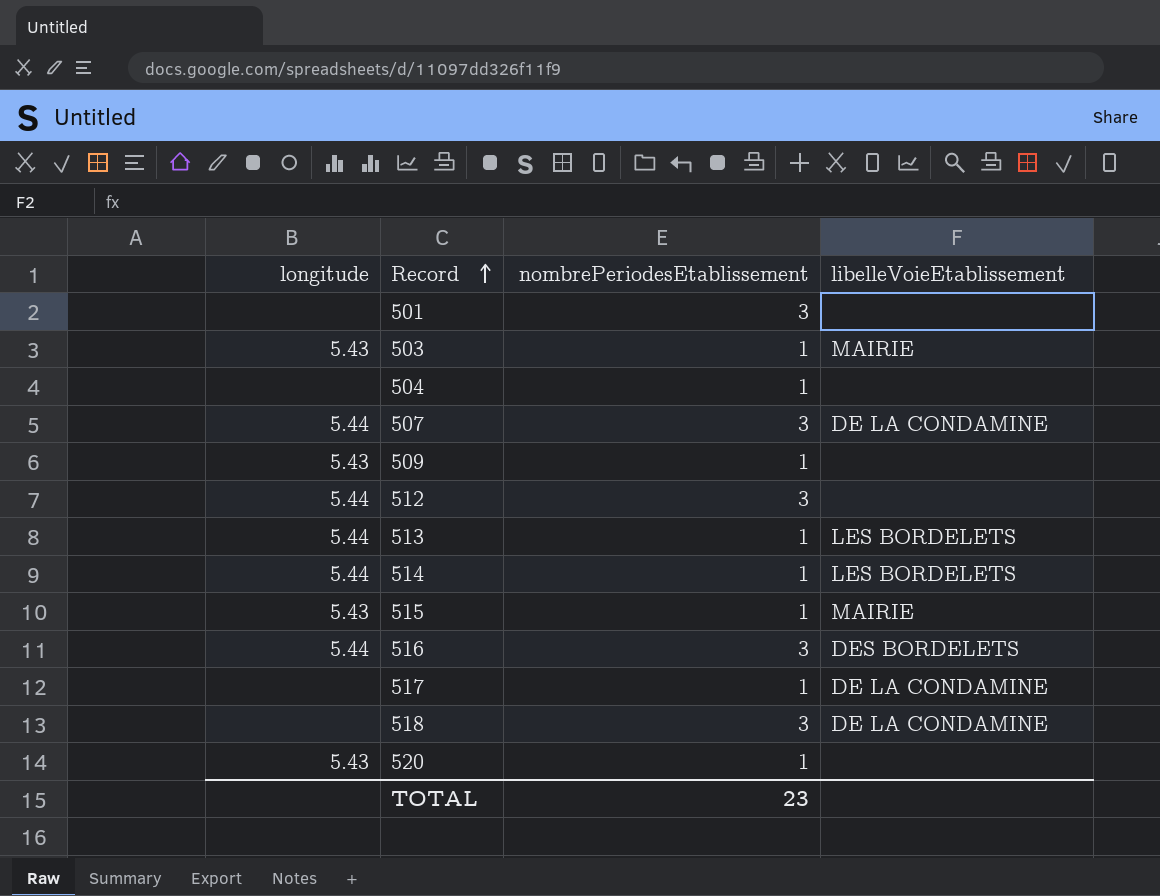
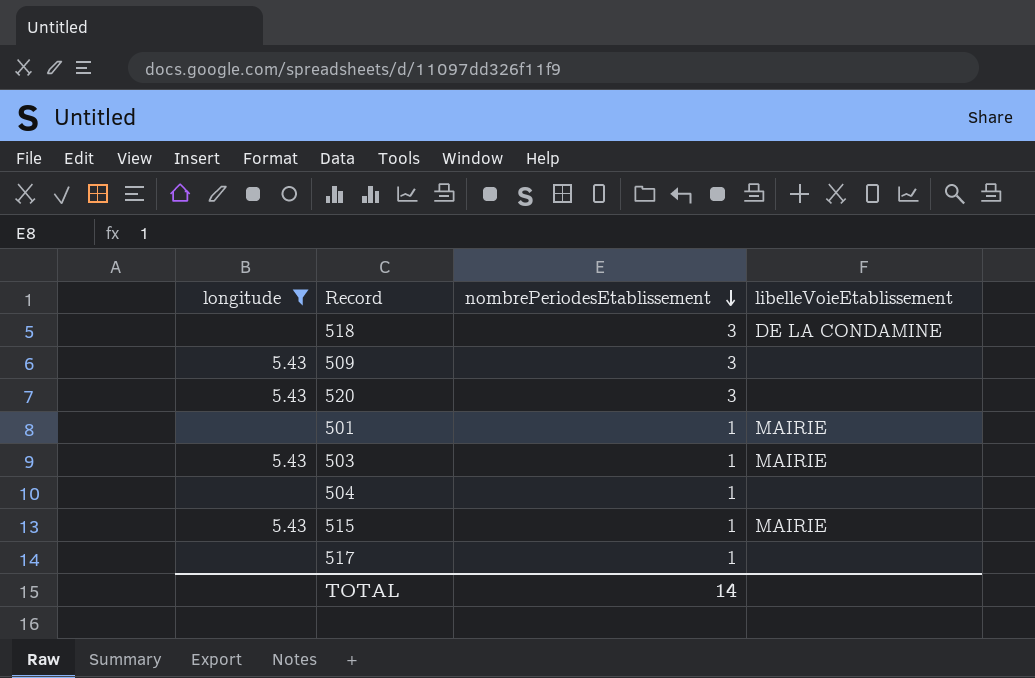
filter: none -> longitude != 5.44
row order: Record ascending -> nombrePeriodesEtablissement descending
509 | nombrePeriodesEtablissement: 1 -> 3
520 | nombrePeriodesEtablissement: 1 -> 3
501 | nombrePeriodesEtablissement: 3 -> 1
501 | libelleVoieEtablissement: none -> MAIRIE
517 | libelleVoieEtablissement: DE LA CONDAMINE -> none
TOTAL | nombrePeriodesEtablissement: 23 -> 14

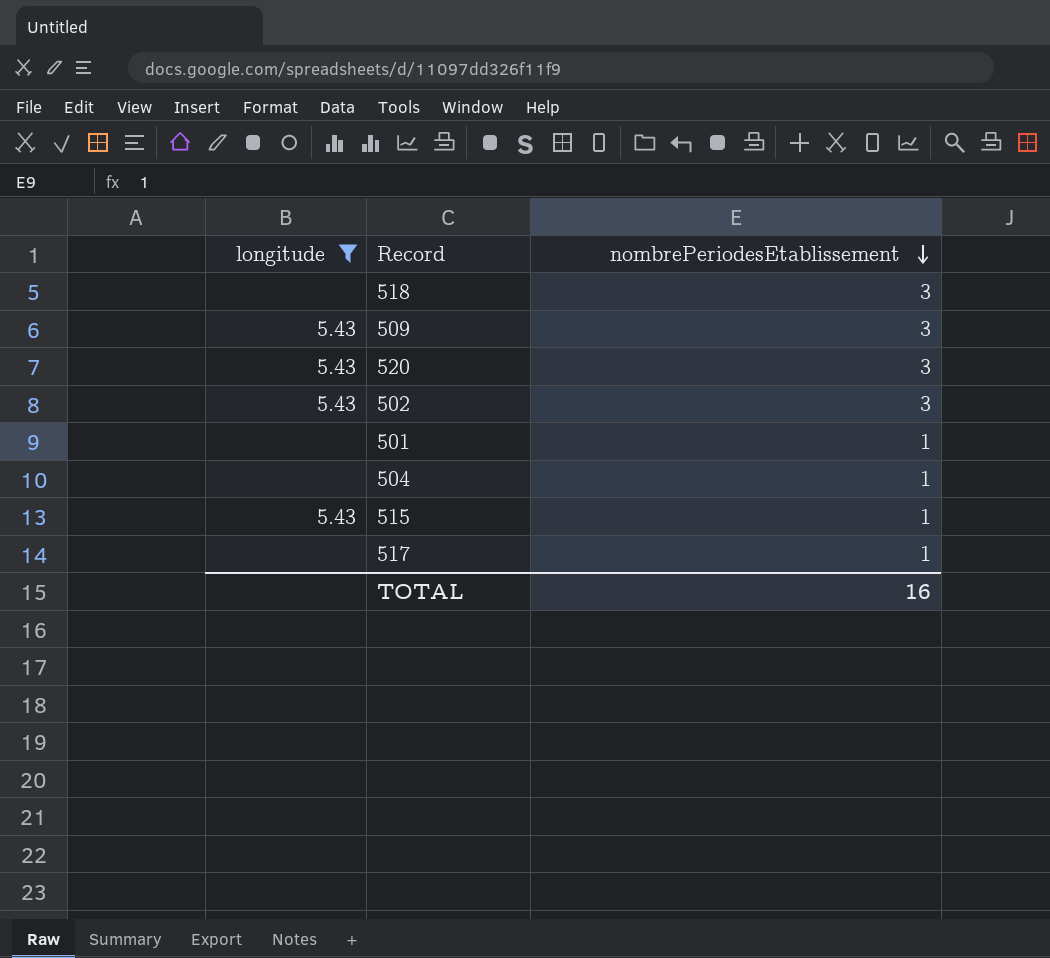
column libelleVoieEtablissement | position: 4 -> none
row 503: 5.43 | 1 | MAIRIE -> none
row 502: none -> 5.43 | 3
TOTAL | nombrePeriodesEtablissement: 14 -> 16

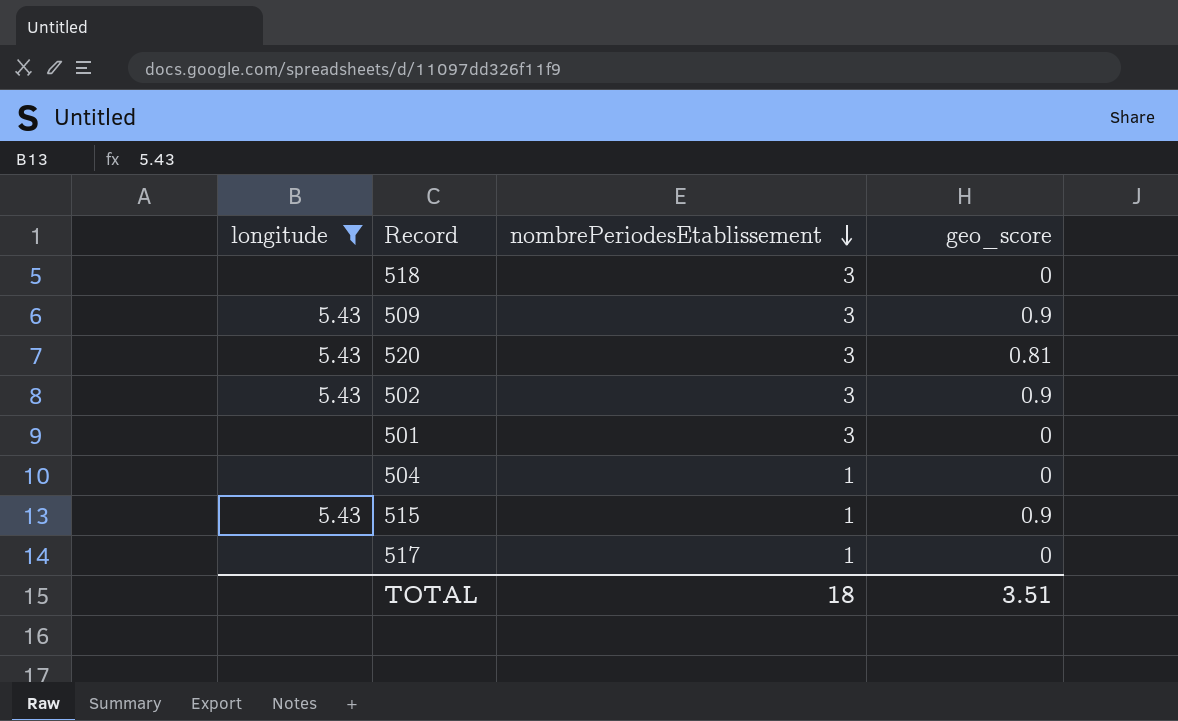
column geo_score | position: none -> 4
501 | nombrePeriodesEtablissement: 1 -> 3
TOTAL | nombrePeriodesEtablissement: 16 -> 18

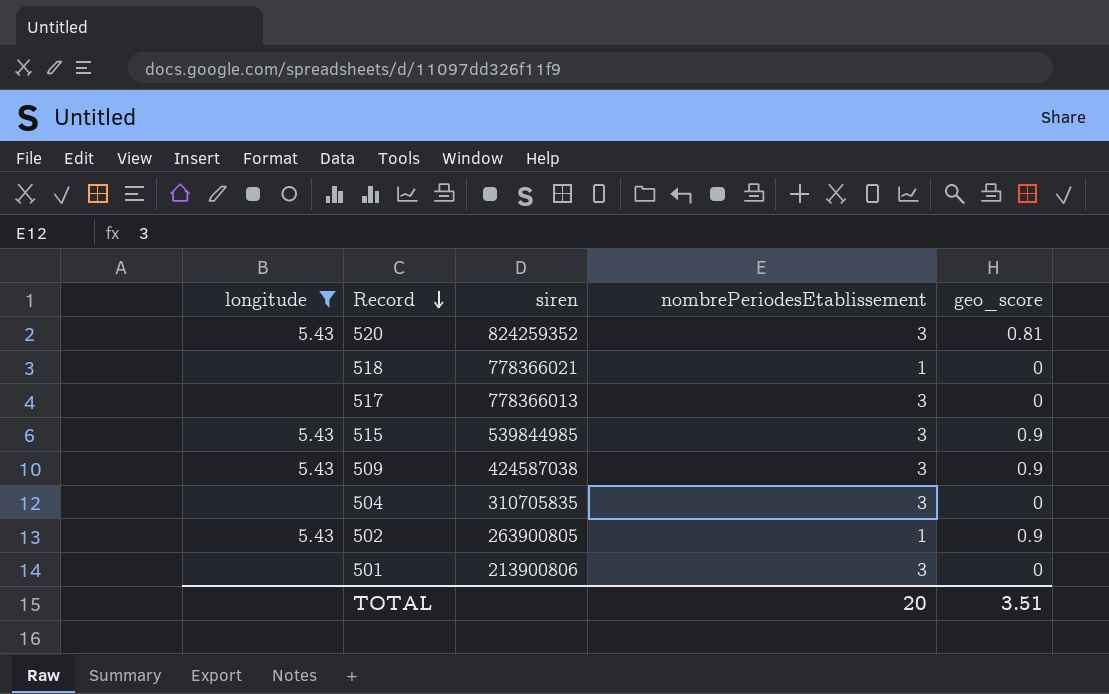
row order: nombrePeriodesEtablissement descending -> Record descending
column siren | position: none -> 3
518 | nombrePeriodesEtablissement: 3 -> 1
517 | nombrePeriodesEtablissement: 1 -> 3
515 | nombrePeriodesEtablissement: 1 -> 3
504 | nombrePeriodesEtablissement: 1 -> 3
502 | nombrePeriodesEtablissement: 3 -> 1
TOTAL | nombrePeriodesEtablissement: 18 -> 20

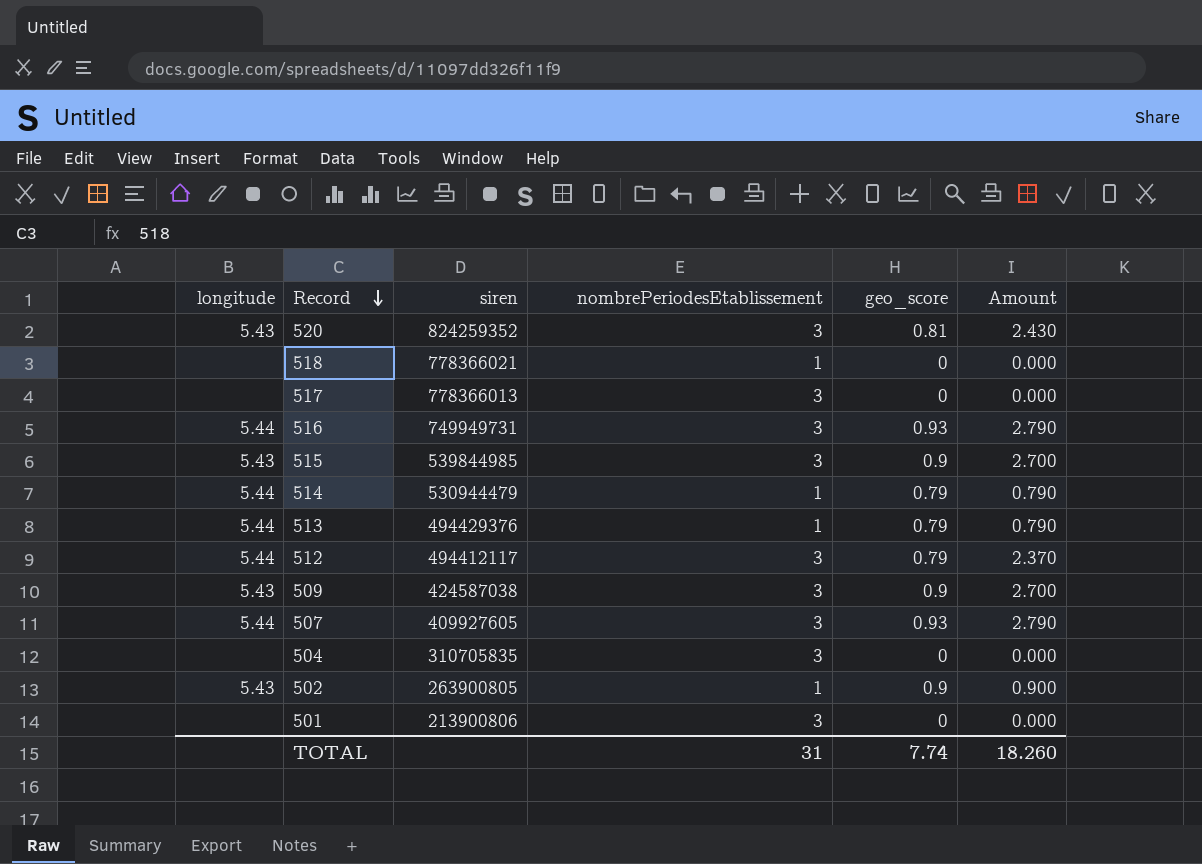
filter: longitude != 5.44 -> none
column Amount | formula: none -> [nombrePeriodesEtablissement] * [geo_score]
TOTAL | nombrePeriodesEtablissement: 20 -> 31
TOTAL | geo_score: 3.51 -> 7.74

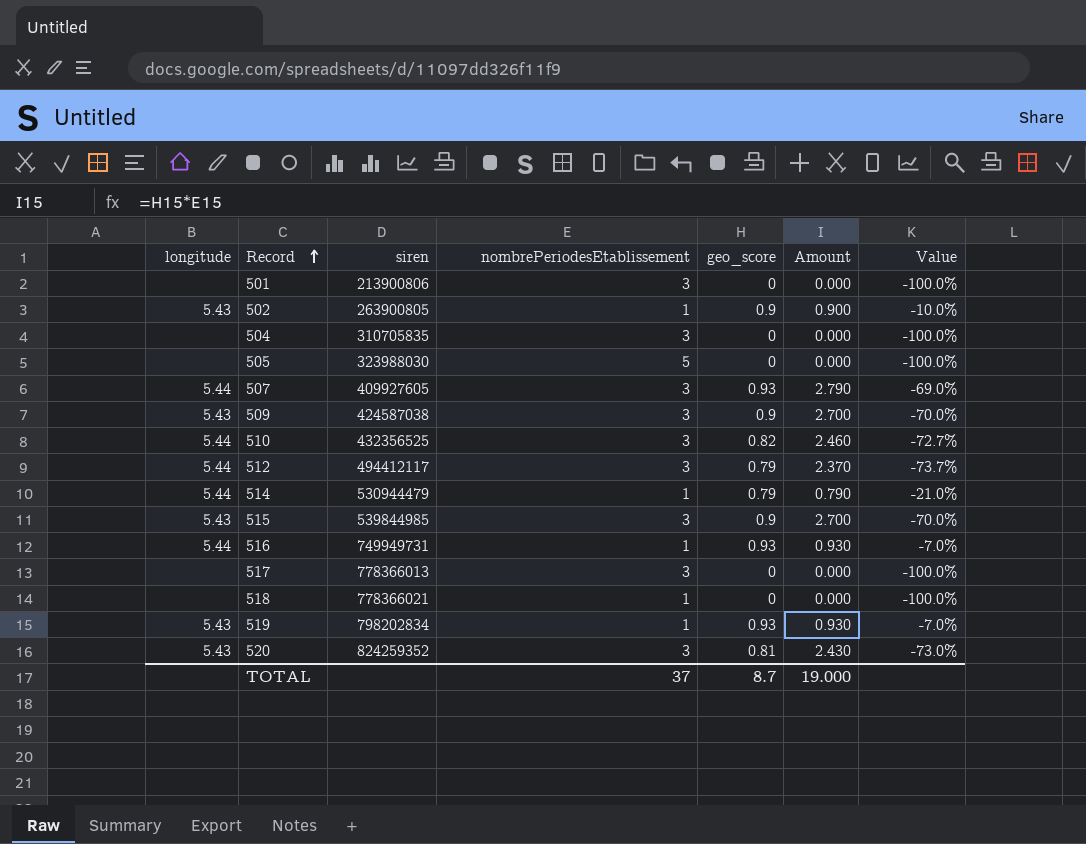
row order: Record descending -> Record ascending
column Value | formula: none -> ([geo_score] - [nombrePeriodesEtablissement]) / [nombrePeriodesEtablissement]
row 513: 5.44 | 494429376 | 1 | 0.79 | 0.790 -> none
row 505: none -> none | 323988030 | 5 | 0 | 0.000 | -100.0%
row 510: none -> 5.44 | 432356525 | 3 | 0.82 | 2.460 | -72.7%
516 | nombrePeriodesEtablissement: 3 -> 1
516 | Amount: 2.790 -> 0.930
row 519: none -> 5.43 | 798202834 | 1 | 0.93 | 0.930 | -7.0%
TOTAL | nombrePeriodesEtablissement: 31 -> 37
TOTAL | geo_score: 7.74 -> 8.7
TOTAL | Amount: 18.260 -> 19.000

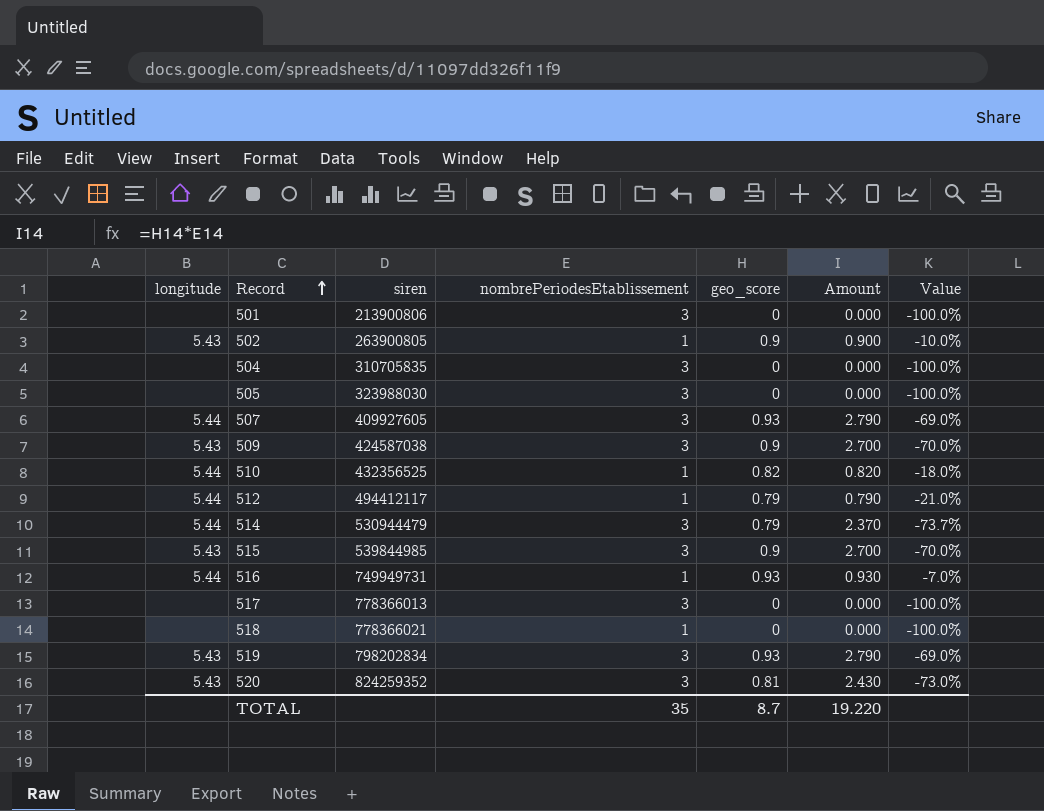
505 | nombrePeriodesEtablissement: 5 -> 3
510 | nombrePeriodesEtablissement: 3 -> 1
510 | Amount: 2.460 -> 0.820
510 | Value: -72.7% -> -18.0%
512 | nombrePeriodesEtablissement: 3 -> 1
512 | Amount: 2.370 -> 0.790
512 | Value: -73.7% -> -21.0%
514 | nombrePeriodesEtablissement: 1 -> 3
514 | Amount: 0.790 -> 2.370
514 | Value: -21.0% -> -73.7%
519 | nombrePeriodesEtablissement: 1 -> 3
519 | Amount: 0.930 -> 2.790
519 | Value: -7.0% -> -69.0%
TOTAL | nombrePeriodesEtablissement: 37 -> 35
TOTAL | Amount: 19.000 -> 19.220

